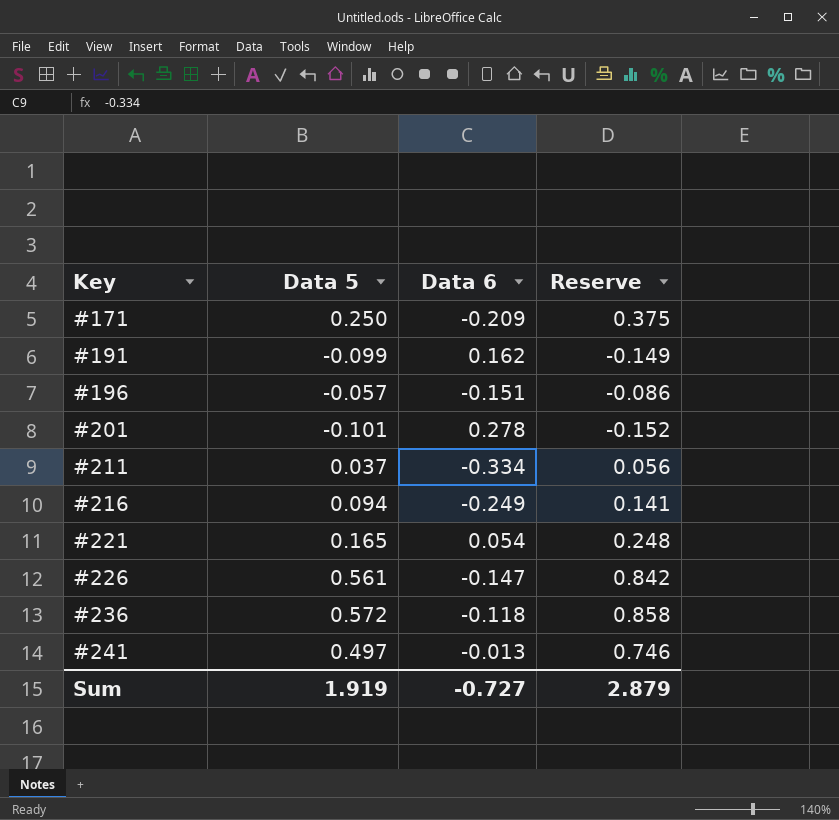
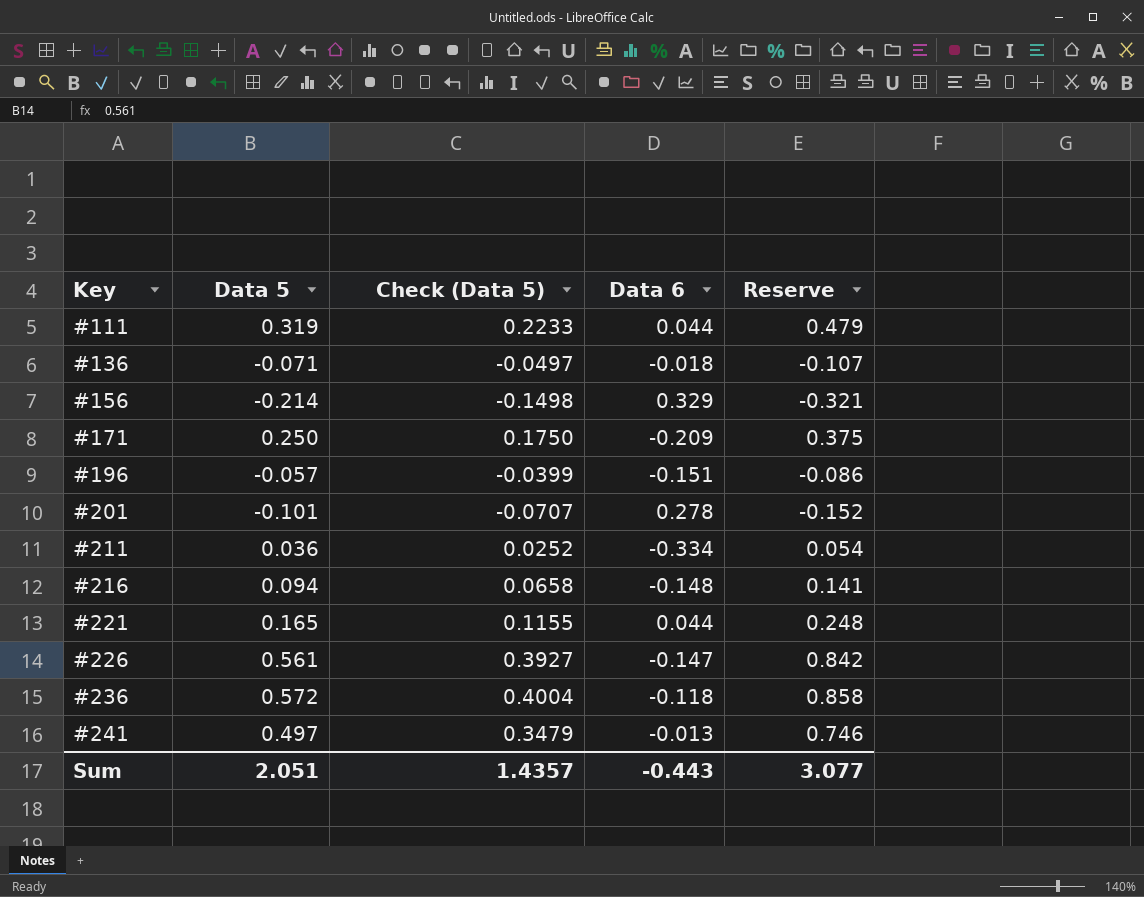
column Check (Data 5) | formula: none -> [Data 5] * 0.7
row #191: -0.099 | 0.162 | -0.149 -> none
row #111: none -> 0.319 | 0.2233 | 0.044 | 0.479
row #136: none -> -0.071 | -0.0497 | -0.018 | -0.107
row #156: none -> -0.214 | -0.1498 | 0.329 | -0.321
#211 | Data 5: 0.037 -> 0.036
#211 | Reserve: 0.056 -> 0.054
#216 | Data 6: -0.249 -> -0.148
#221 | Data 6: 0.054 -> 0.044
Sum | Data 5: 1.919 -> 2.051
Sum | Data 6: -0.727 -> -0.443
Sum | Reserve: 2.879 -> 3.077

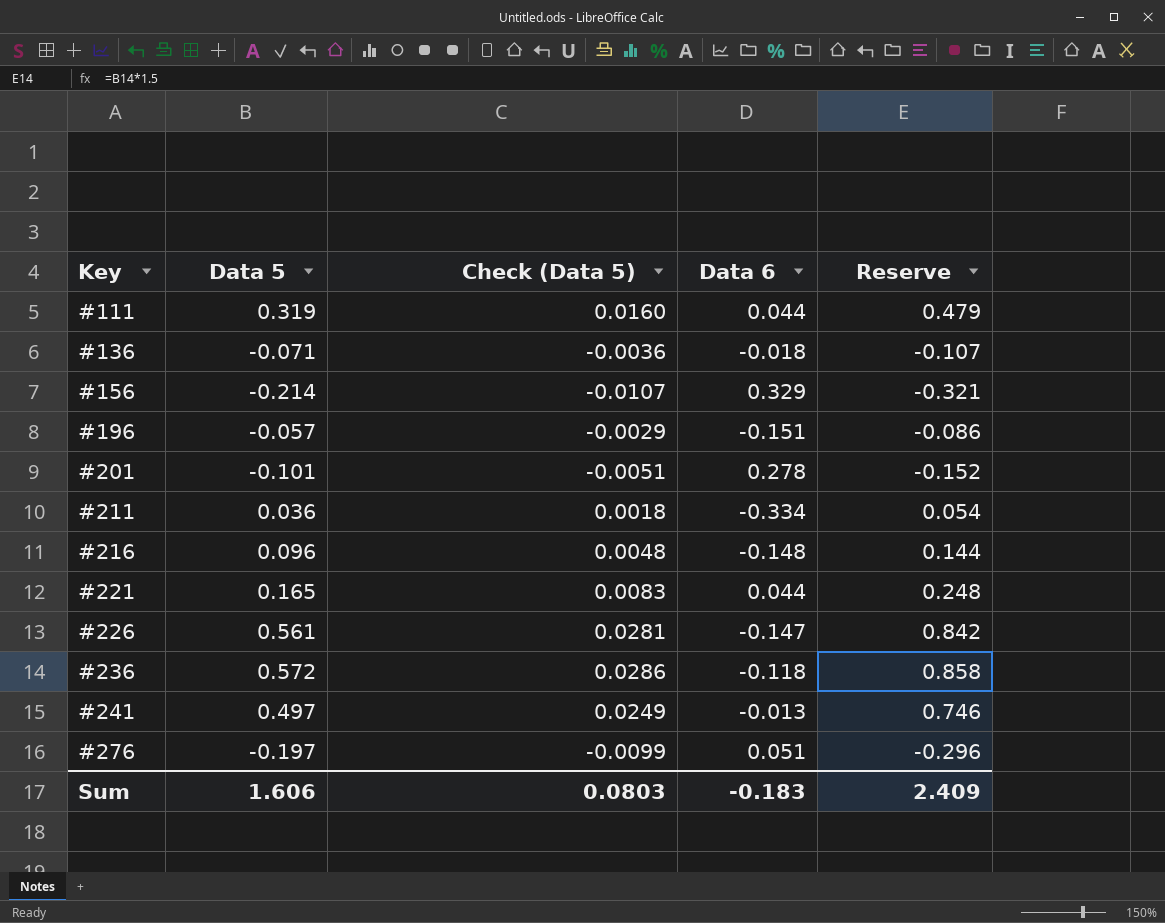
column Check (Data 5) | formula: [Data 5] * 0.7 -> [Data 5] * 0.05
row #171: 0.250 | 0.1750 | -0.209 | 0.375 -> none
#216 | Data 5: 0.094 -> 0.096
#216 | Reserve: 0.141 -> 0.144
row #276: none -> -0.197 | -0.0099 | 0.051 | -0.296
Sum | Data 5: 2.051 -> 1.606
Sum | Check (Data 5): 1.4357 -> 0.0803
Sum | Data 6: -0.443 -> -0.183
Sum | Reserve: 3.077 -> 2.409

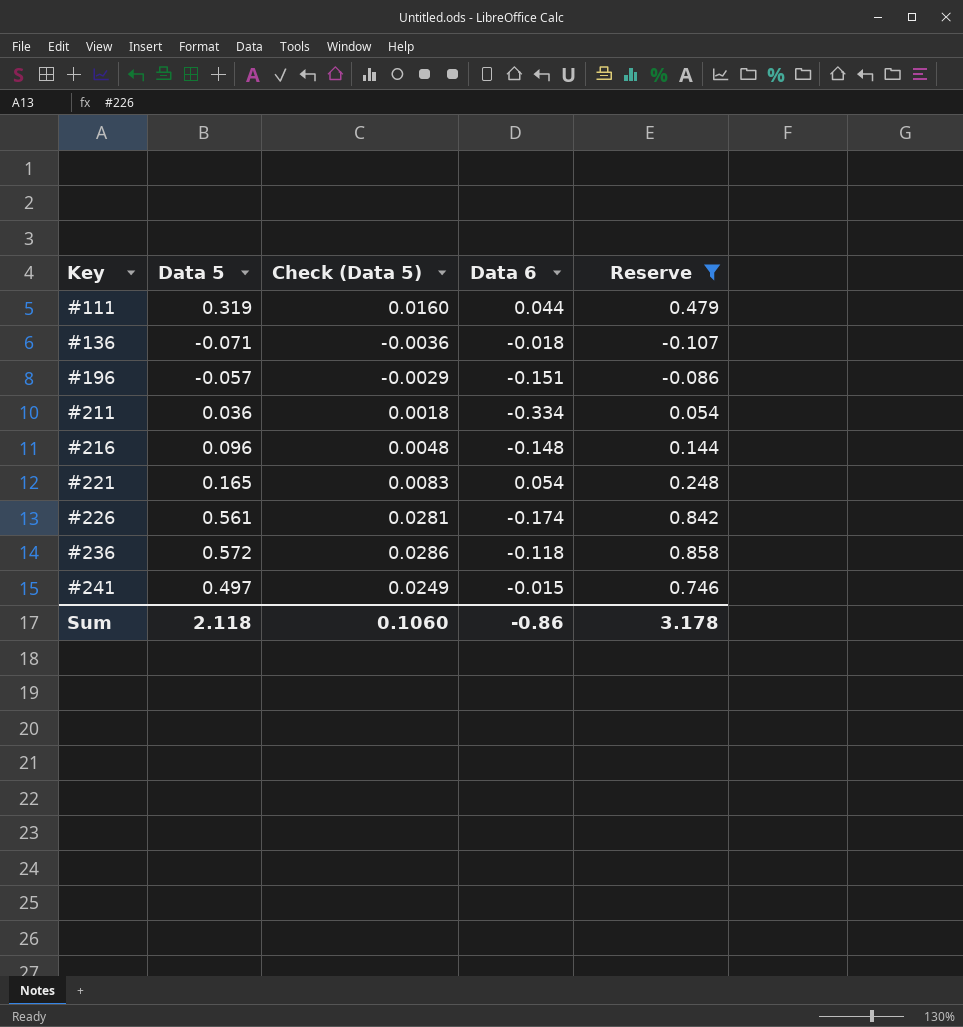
filter: none -> Reserve >= -0.107
#221 | Data 6: 0.044 -> 0.054
#226 | Data 6: -0.147 -> -0.174
#241 | Data 6: -0.013 -> -0.015
Sum | Data 5: 1.606 -> 2.118
Sum | Check (Data 5): 0.0803 -> 0.1060
Sum | Data 6: -0.183 -> -0.86
Sum | Reserve: 2.409 -> 3.178

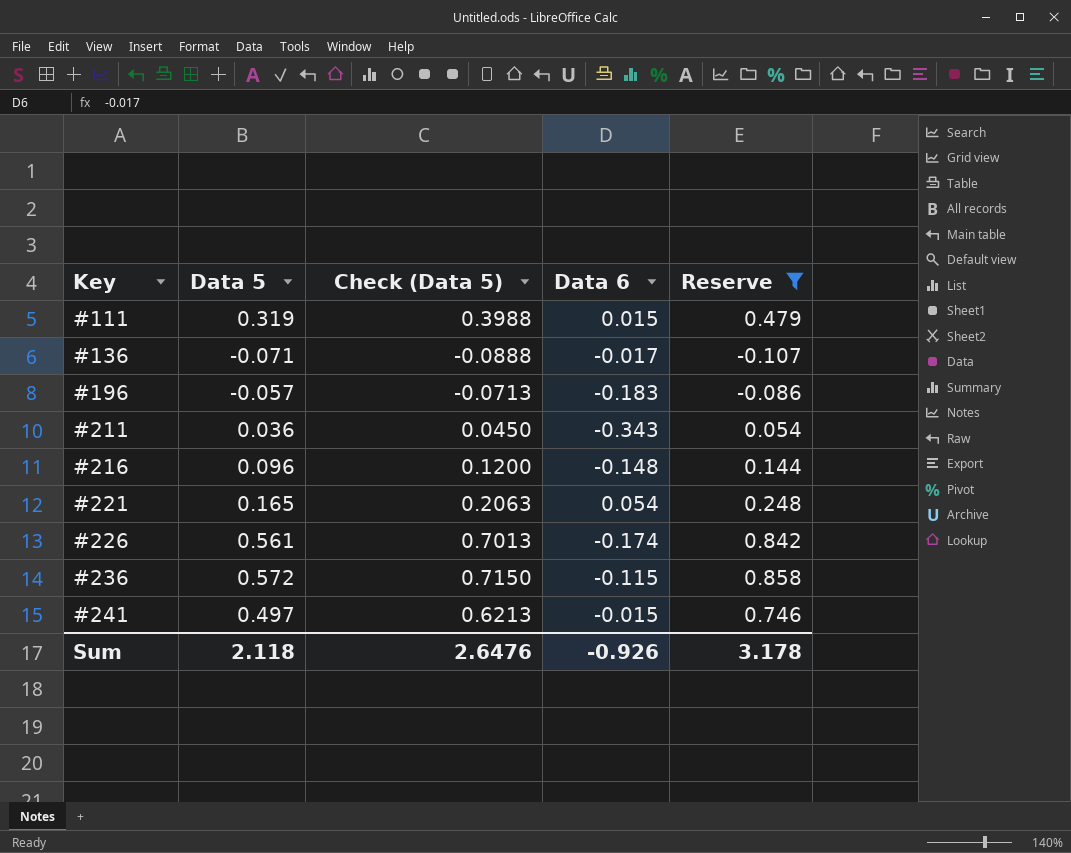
column Check (Data 5) | formula: [Data 5] * 0.05 -> [Data 5] * 1.25
#111 | Data 6: 0.044 -> 0.015
#136 | Data 6: -0.018 -> -0.017
#196 | Data 6: -0.151 -> -0.183
#211 | Data 6: -0.334 -> -0.343
#236 | Data 6: -0.118 -> -0.115
Sum | Check (Data 5): 0.1060 -> 2.6476
Sum | Data 6: -0.86 -> -0.926

